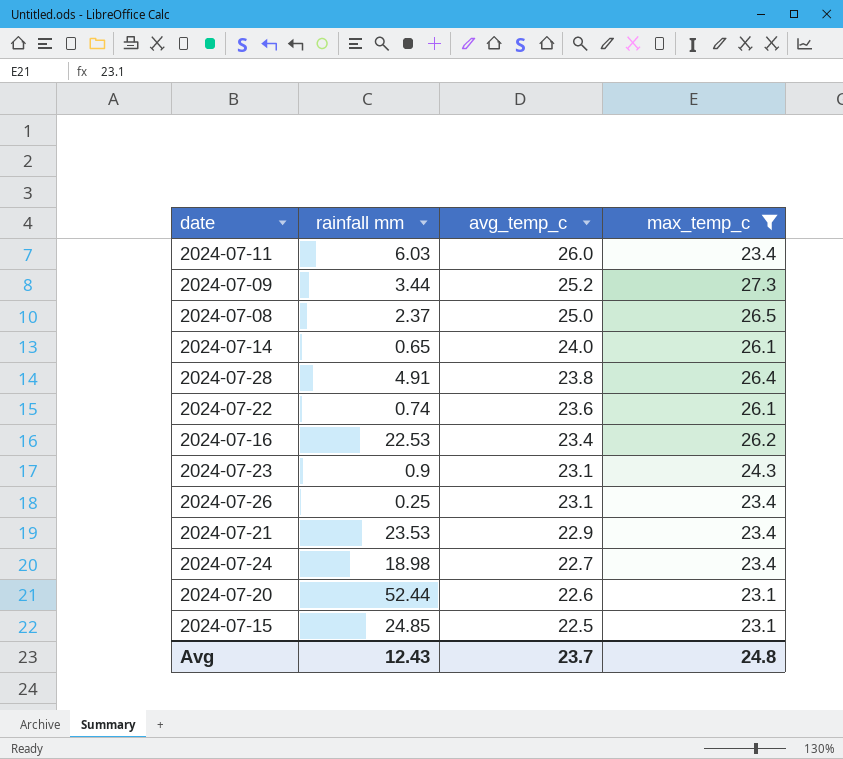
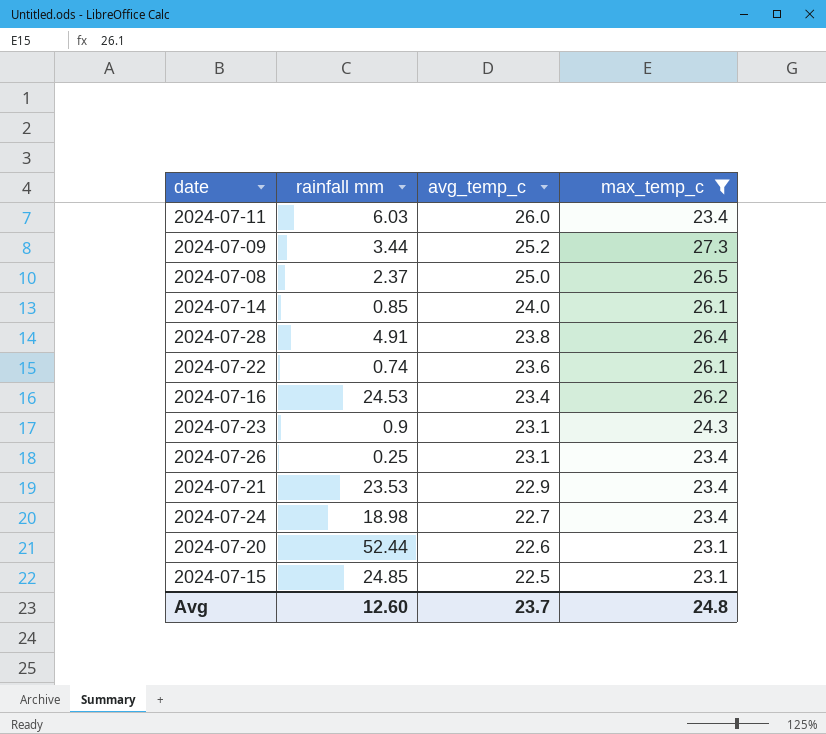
2024-07-14 | rainfall mm: 0.65 -> 0.85
2024-07-16 | rainfall mm: 22.53 -> 24.53
Avg | rainfall mm: 12.43 -> 12.60

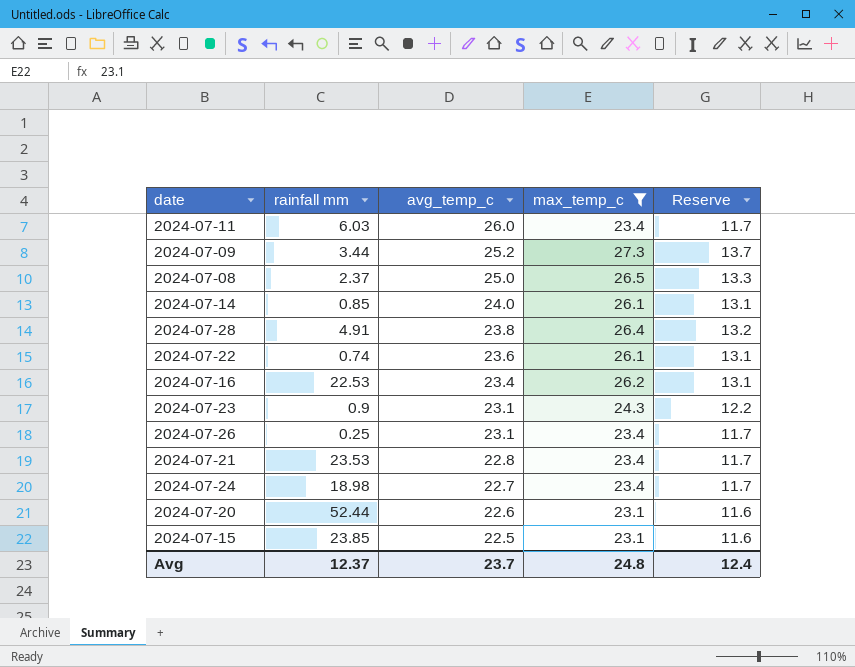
column Reserve | formula: none -> [max_temp_c] * 0.5
2024-07-16 | rainfall mm: 24.53 -> 22.53
2024-07-21 | avg_temp_c: 22.9 -> 22.8
2024-07-15 | rainfall mm: 24.85 -> 23.85
Avg | rainfall mm: 12.60 -> 12.37

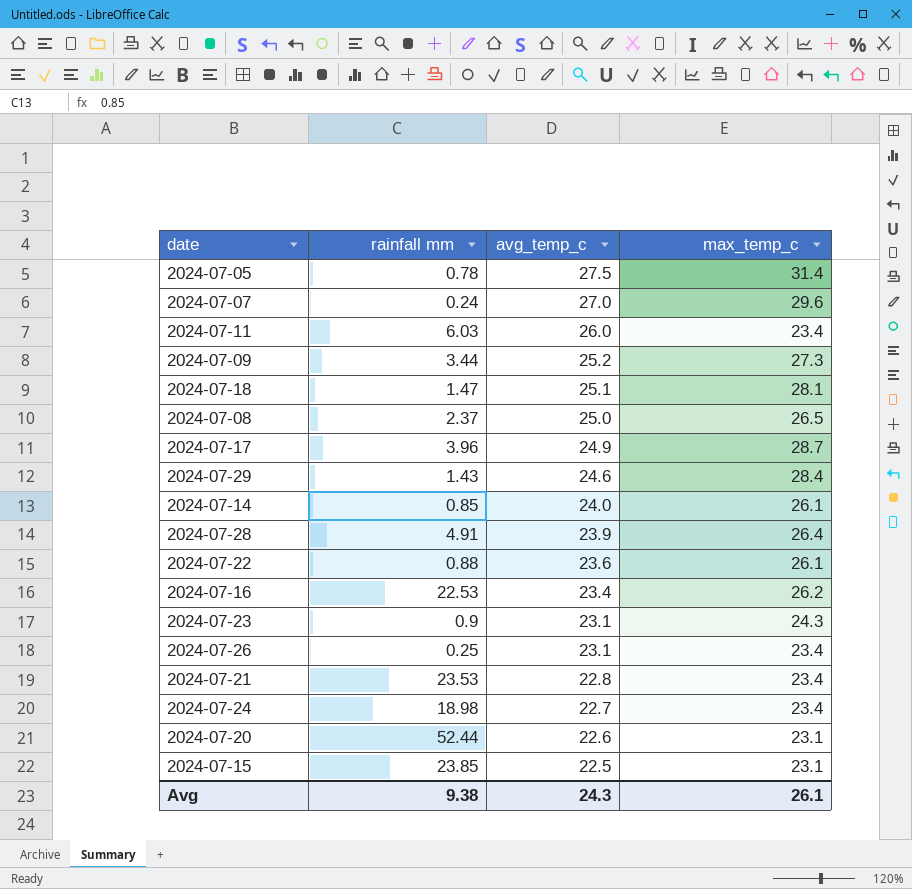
filter: max_temp_c <= 27.3 -> none
column Reserve | formula: [max_temp_c] * 0.5 -> none
2024-07-28 | avg_temp_c: 23.8 -> 23.9
2024-07-22 | rainfall mm: 0.74 -> 0.88
Avg | rainfall mm: 12.37 -> 9.38
Avg | avg_temp_c: 23.7 -> 24.3
Avg | max_temp_c: 24.8 -> 26.1

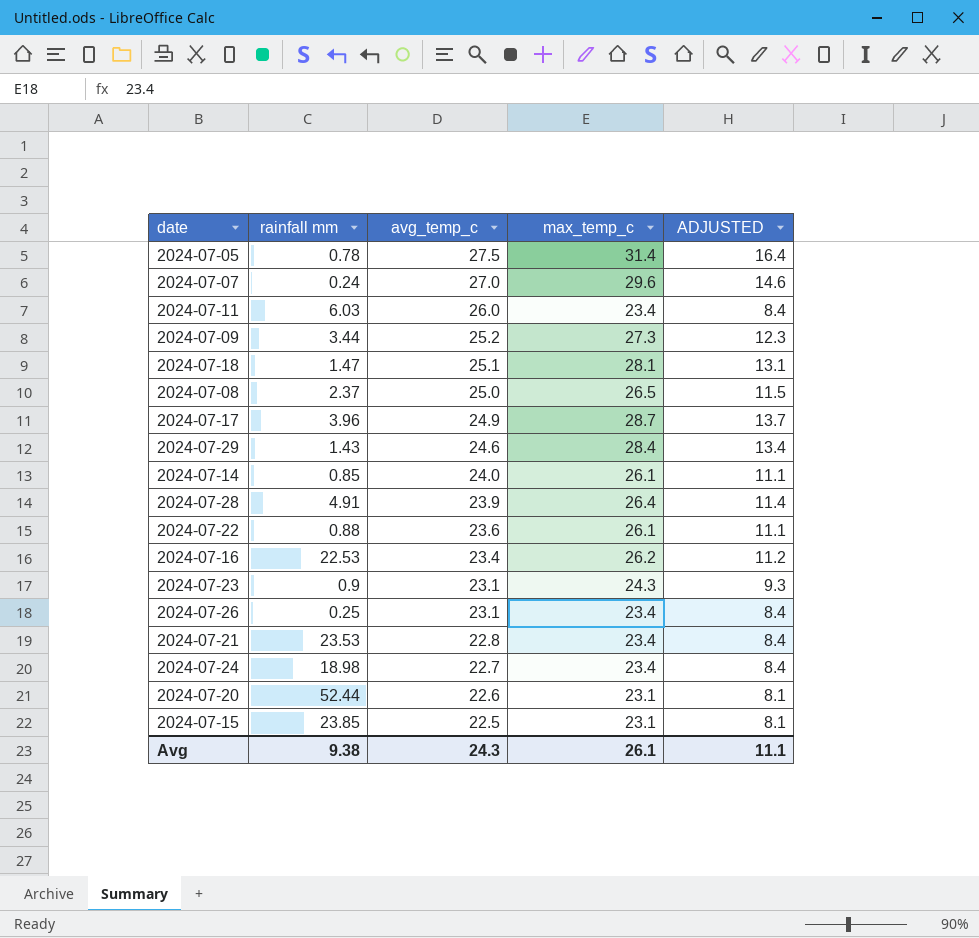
column ADJUSTED | formula: none -> [max_temp_c] - 15

